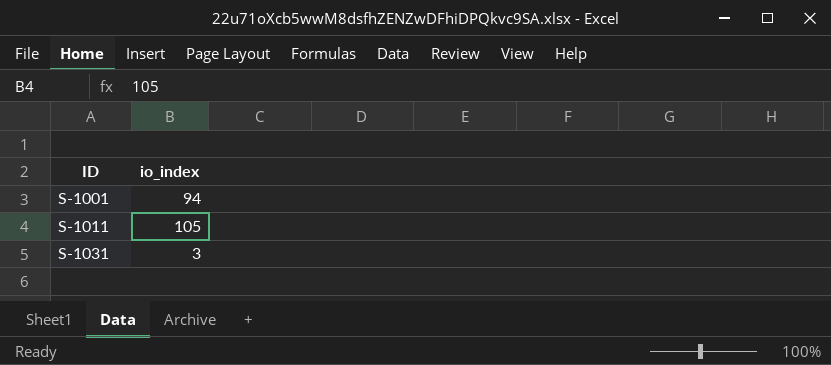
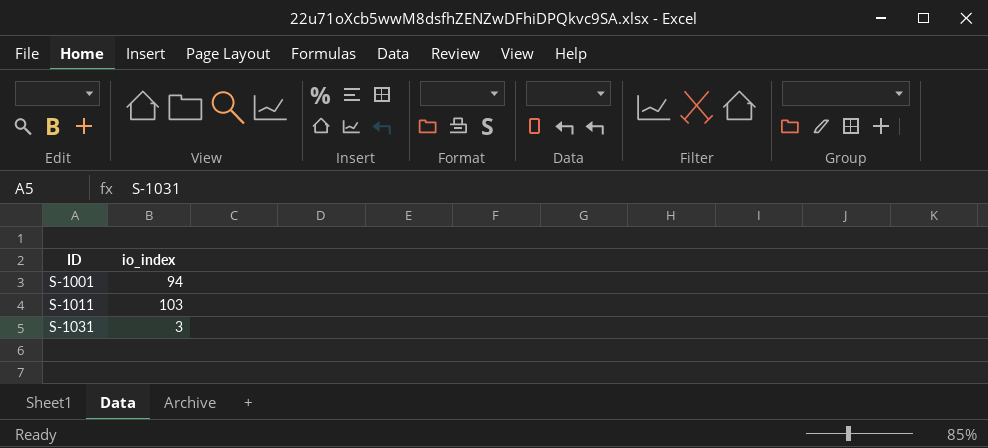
S-1011 | io_index: 105 -> 103

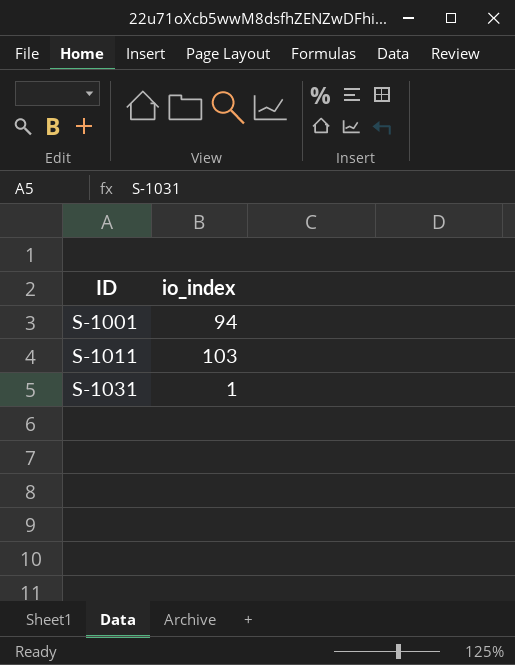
S-1031 | io_index: 3 -> 1

